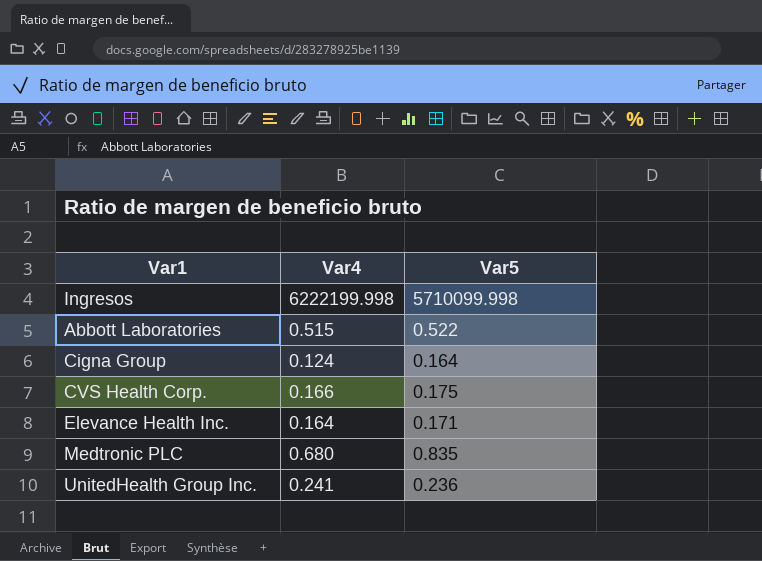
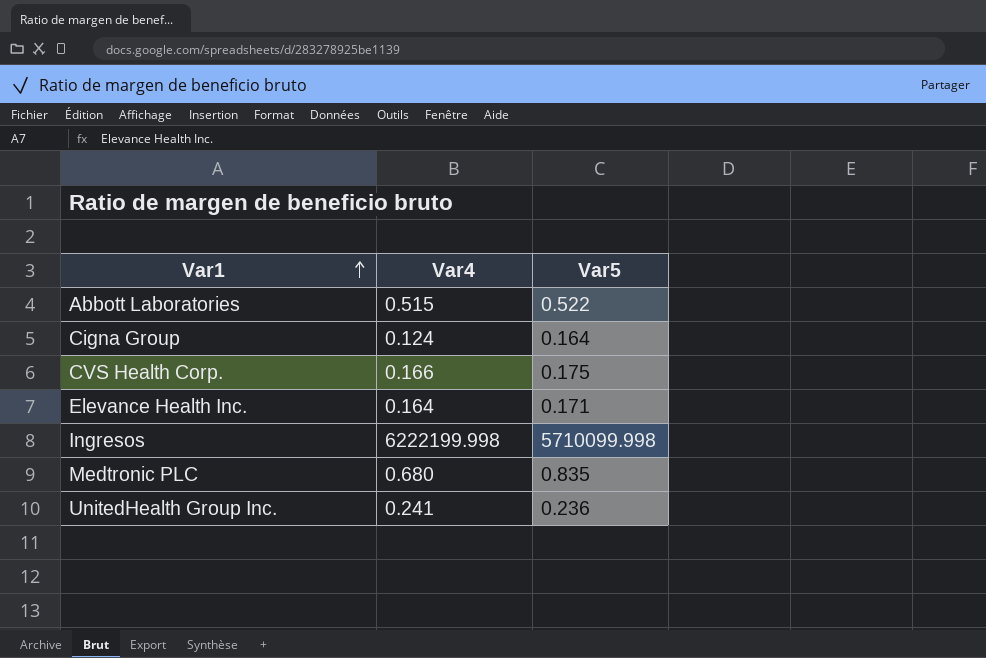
row order: none -> Var1 ascending

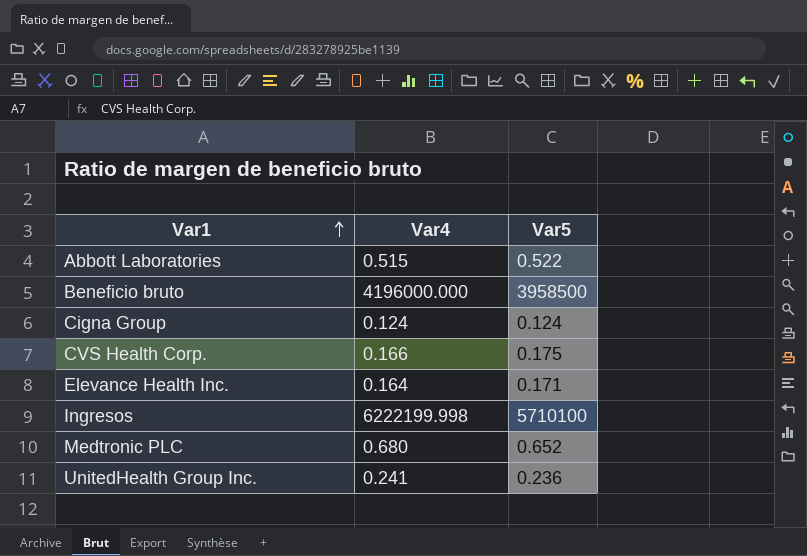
row Beneficio bruto: none -> 4196000.000 | 3958500
Cigna Group | Var5: 0.164 -> 0.124
Ingresos | Var5: 5710099.998 -> 5710100
Medtronic PLC | Var5: 0.835 -> 0.652

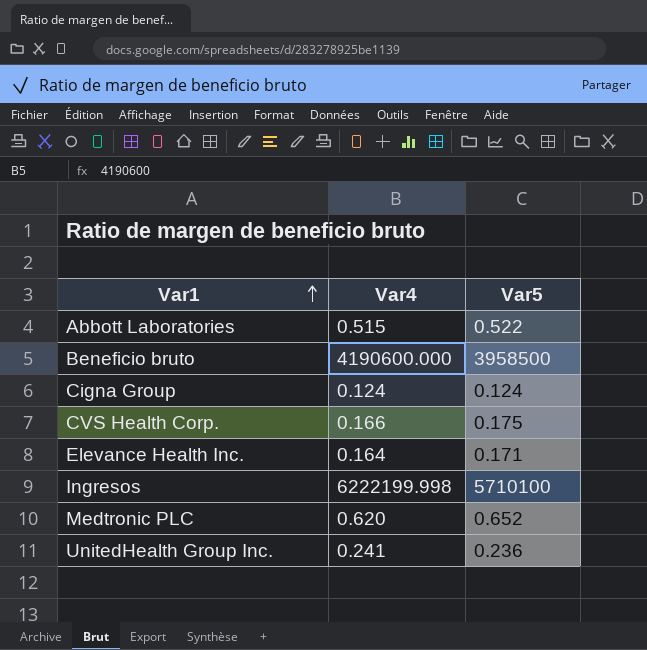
Beneficio bruto | Var4: 4196000.000 -> 4190600.000
Medtronic PLC | Var4: 0.680 -> 0.620

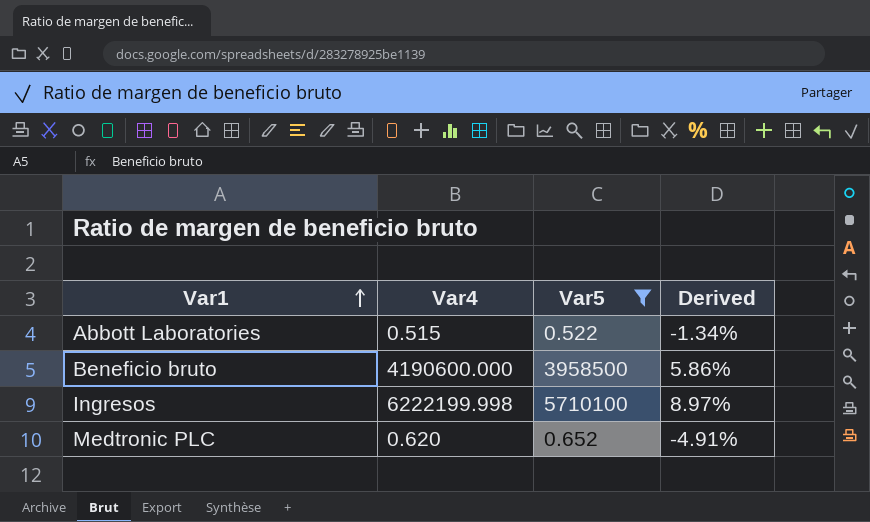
filter: none -> Var5 >= 0.522
column Derived | formula: none -> ([Var4] - [Var5]) / [Var5]

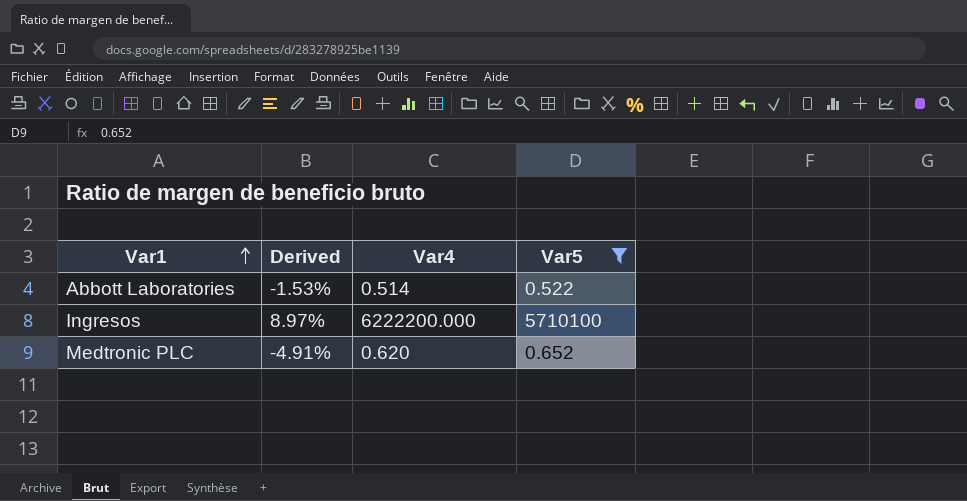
column Derived | position: 4 -> 2
row Beneficio bruto: 4190600.000 | 3958500 | 5.86% -> none
Abbott Laboratories | Derived: -1.34% -> -1.53%
Abbott Laboratories | Var4: 0.515 -> 0.514
Ingresos | Var4: 6222199.998 -> 6222200.000

